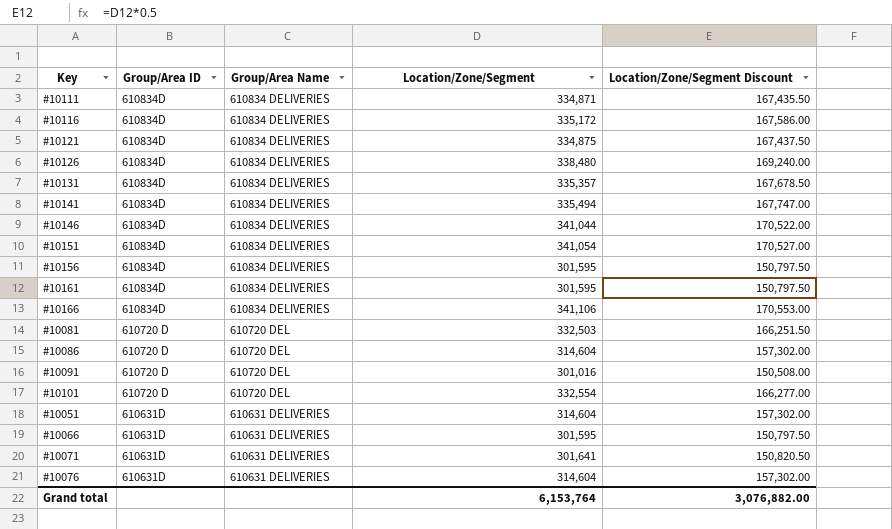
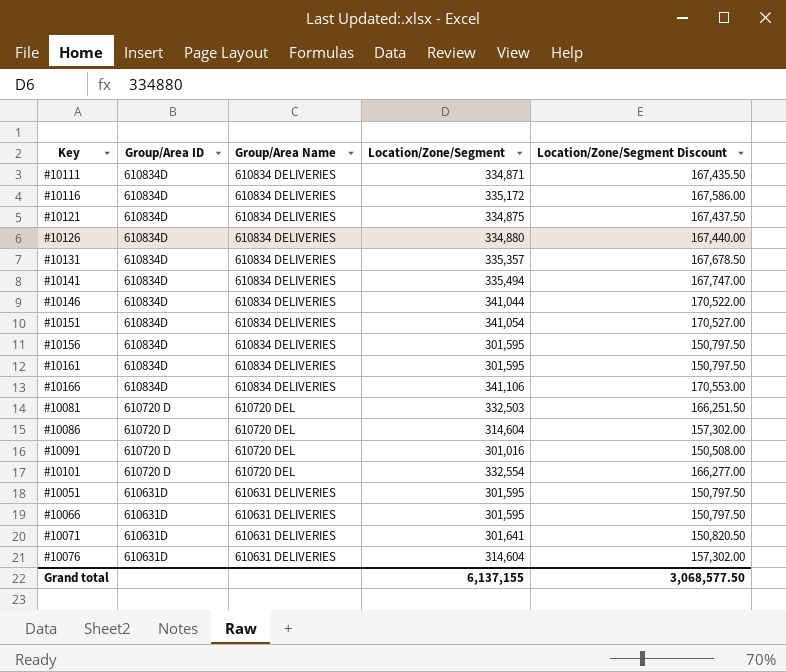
#10126 | Location/Zone/Segment: 338,480 -> 334,880
#10126 | Location/Zone/Segment Discount: 169,240.00 -> 167,440.00
#10051 | Location/Zone/Segment: 314,604 -> 301,595
#10051 | Location/Zone/Segment Discount: 157,302.00 -> 150,797.50
Grand total | Location/Zone/Segment: 6,153,764 -> 6,137,155
Grand total | Location/Zone/Segment Discount: 3,076,882.00 -> 3,068,577.50

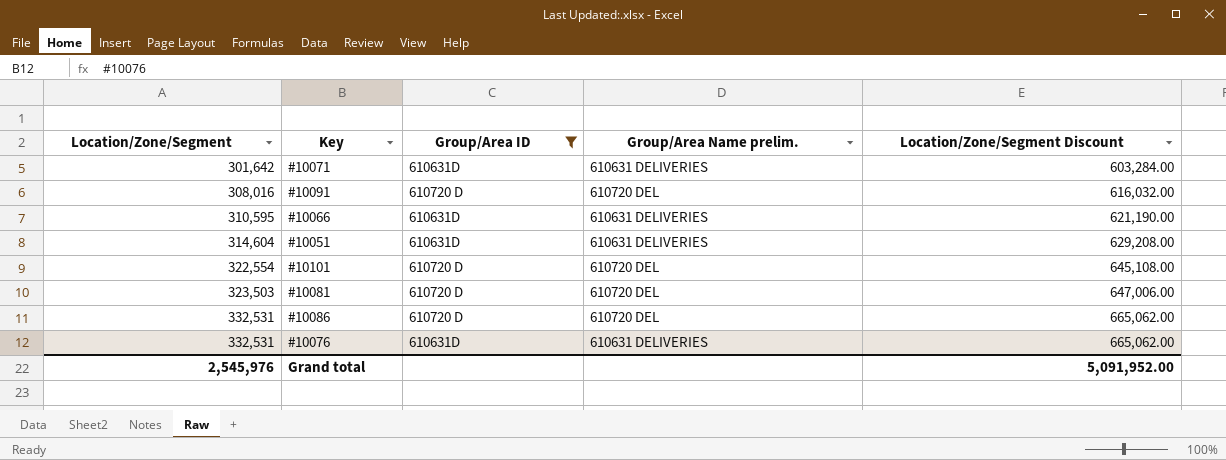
filter: none -> Group/Area ID != 610834D
row order: Group/Area ID descending -> Location/Zone/Segment ascending
column Location/Zone/Segment | position: 4 -> 1
column name: Group/Area Name -> Group/Area Name prelim.
column Location/Zone/Segment Discount | formula: [Location/Zone/Segment] * 0.5 -> [Location/Zone/Segment] * 2
#10071 | Location/Zone/Segment: 301,641 -> 301,642
#10091 | Location/Zone/Segment: 301,016 -> 308,016
#10066 | Location/Zone/Segment: 301,595 -> 310,595
#10051 | Location/Zone/Segment: 301,595 -> 314,604
#10101 | Location/Zone/Segment: 332,554 -> 322,554
#10081 | Location/Zone/Segment: 332,503 -> 323,503
#10086 | Location/Zone/Segment: 314,604 -> 332,531
#10076 | Location/Zone/Segment: 314,604 -> 332,531
Grand total | Location/Zone/Segment: 6,137,155 -> 2,545,976
Grand total | Location/Zone/Segment Discount: 3,068,577.50 -> 5,091,952.00

